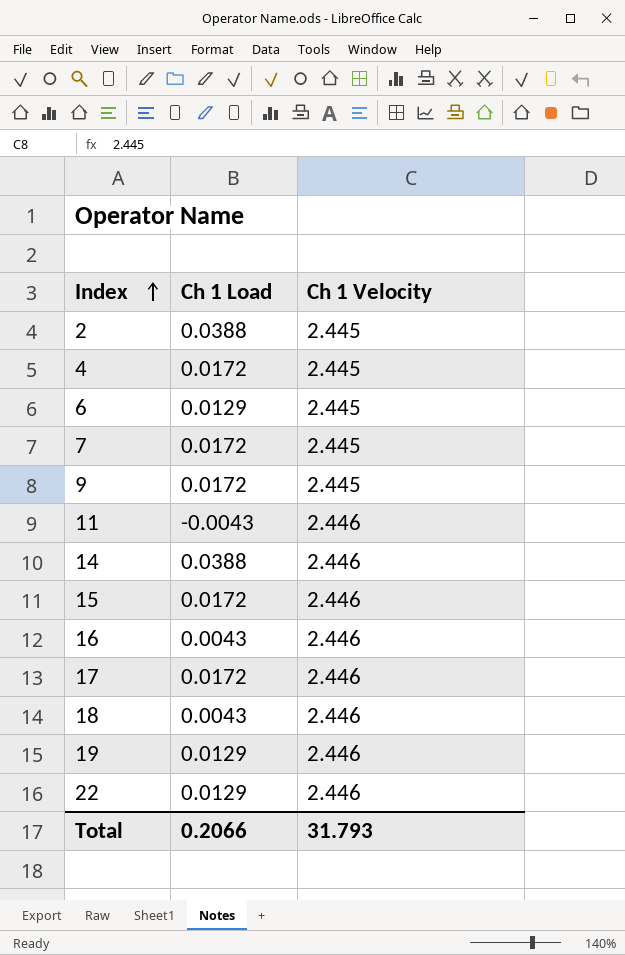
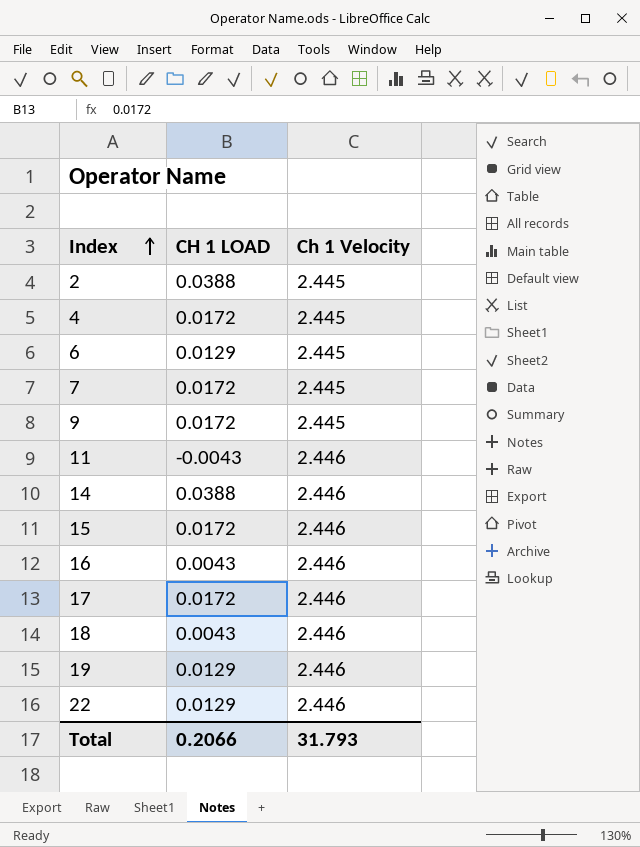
column name: Ch 1 Load -> CH 1 LOAD

